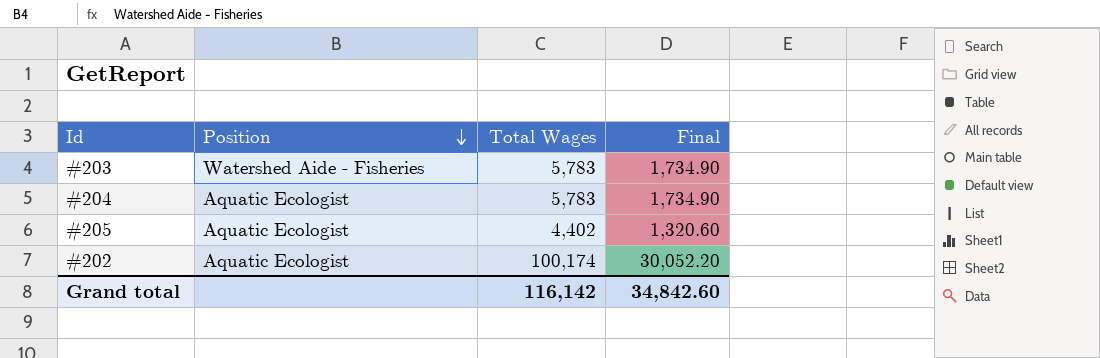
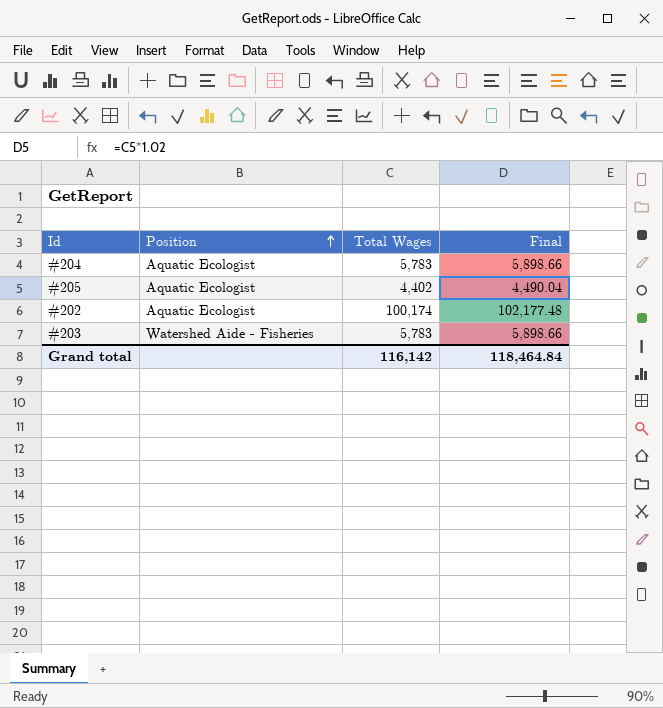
row order: Position descending -> Position ascending
column Final | formula: [Total Wages] * 0.3 -> [Total Wages] * 1.02
Grand total | Final: 34,842.60 -> 118,464.84

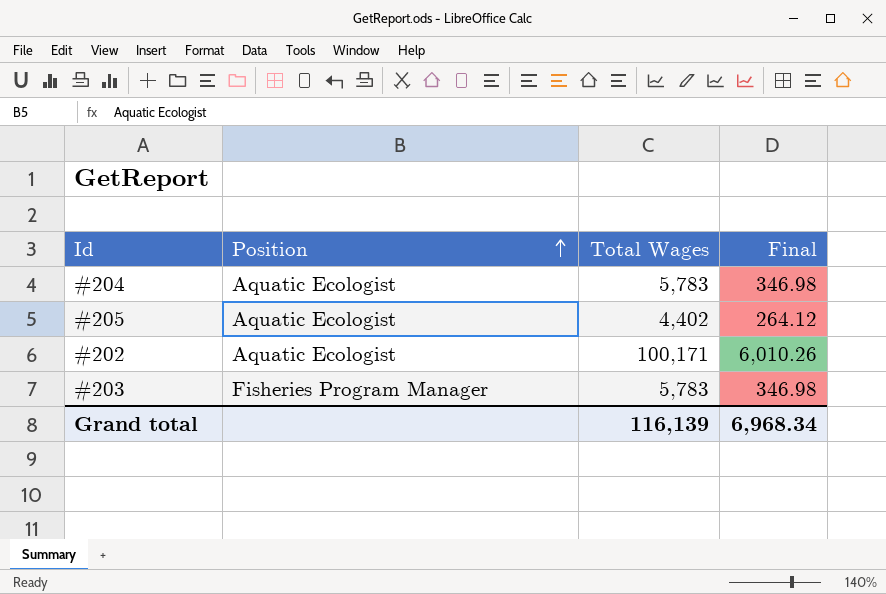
column Final | formula: [Total Wages] * 1.02 -> [Total Wages] * 0.06
#202 | Total Wages: 100,174 -> 100,171
#203 | Position: Watershed Aide - Fisheries -> Fisheries Program Manager
Grand total | Total Wages: 116,142 -> 116,139
Grand total | Final: 118,464.84 -> 6,968.34

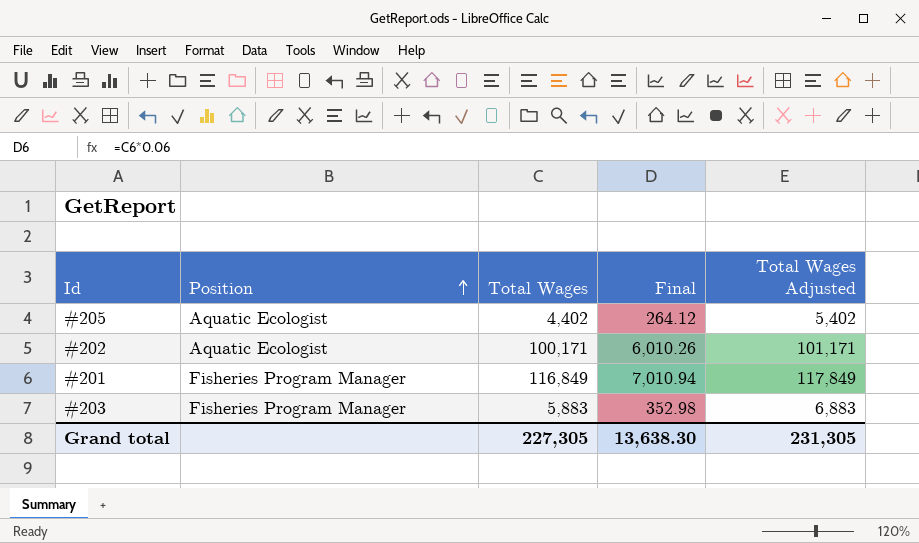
column Total Wages Adjusted | formula: none -> [Total Wages] + 1000
row #204: Aquatic Ecologist | 5,783 | 346.98 -> none
row #201: none -> Fisheries Program Manager | 116,849 | 7,010.94 | 117,849
#203 | Total Wages: 5,783 -> 5,883
#203 | Final: 346.98 -> 352.98
Grand total | Total Wages: 116,139 -> 227,305
Grand total | Final: 6,968.34 -> 13,638.30

